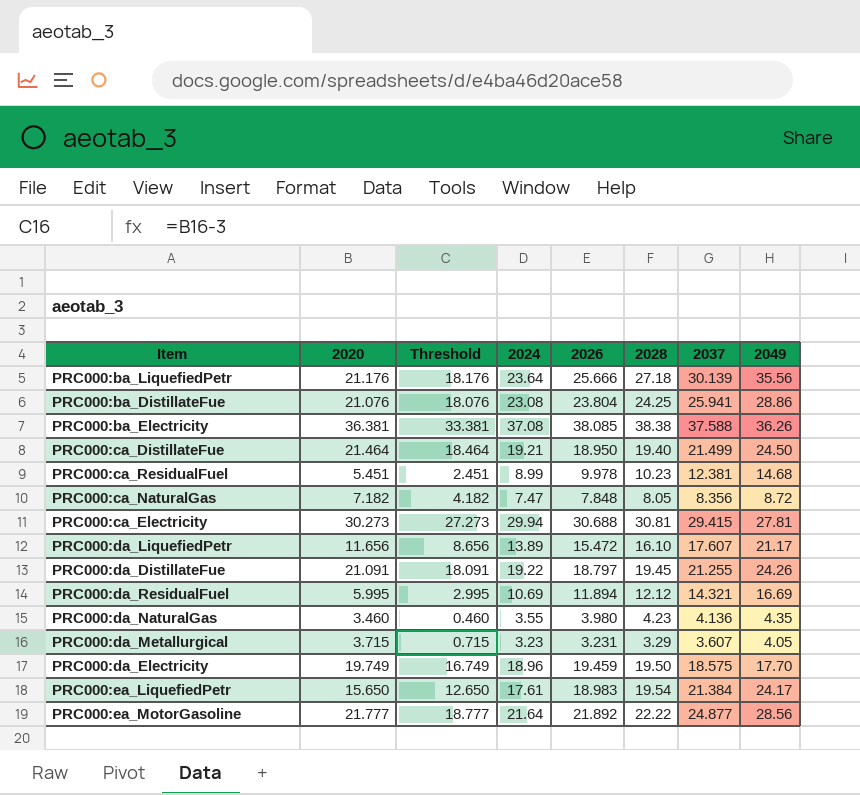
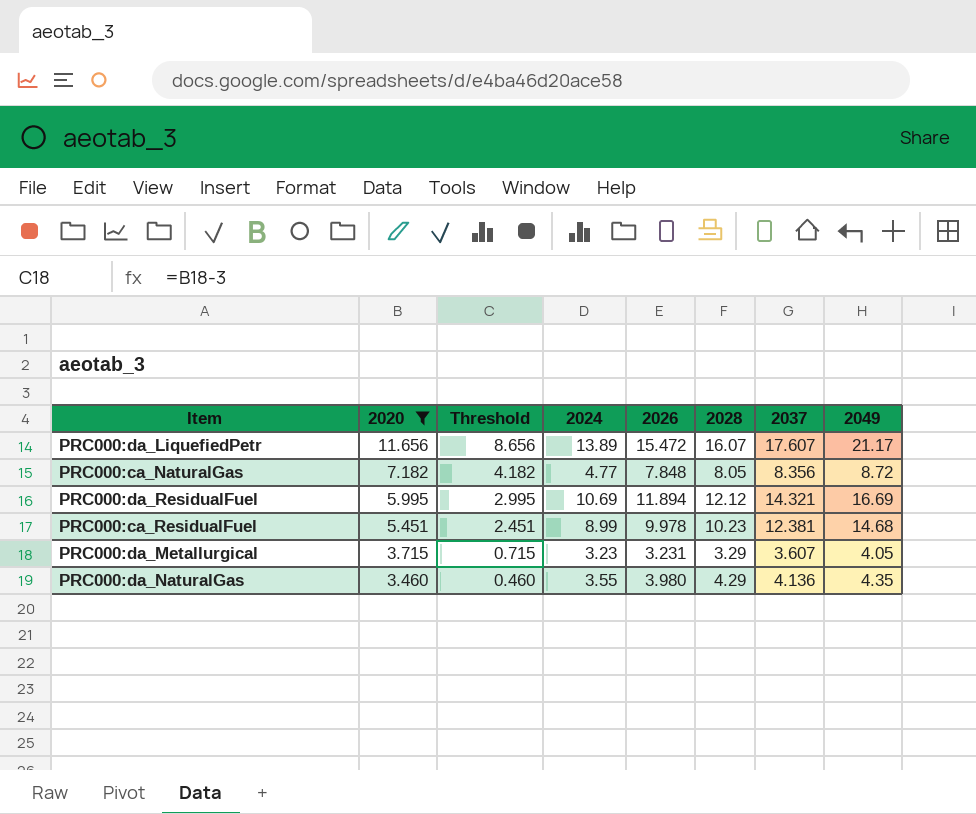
filter: none -> 2020 <= 11.656
row order: none -> 2020 descending
PRC000:da_LiquefiedPetr | 2028: 16.10 -> 16.07
PRC000:ca_NaturalGas | 2024: 7.47 -> 4.77
PRC000:da_NaturalGas | 2028: 4.23 -> 4.29

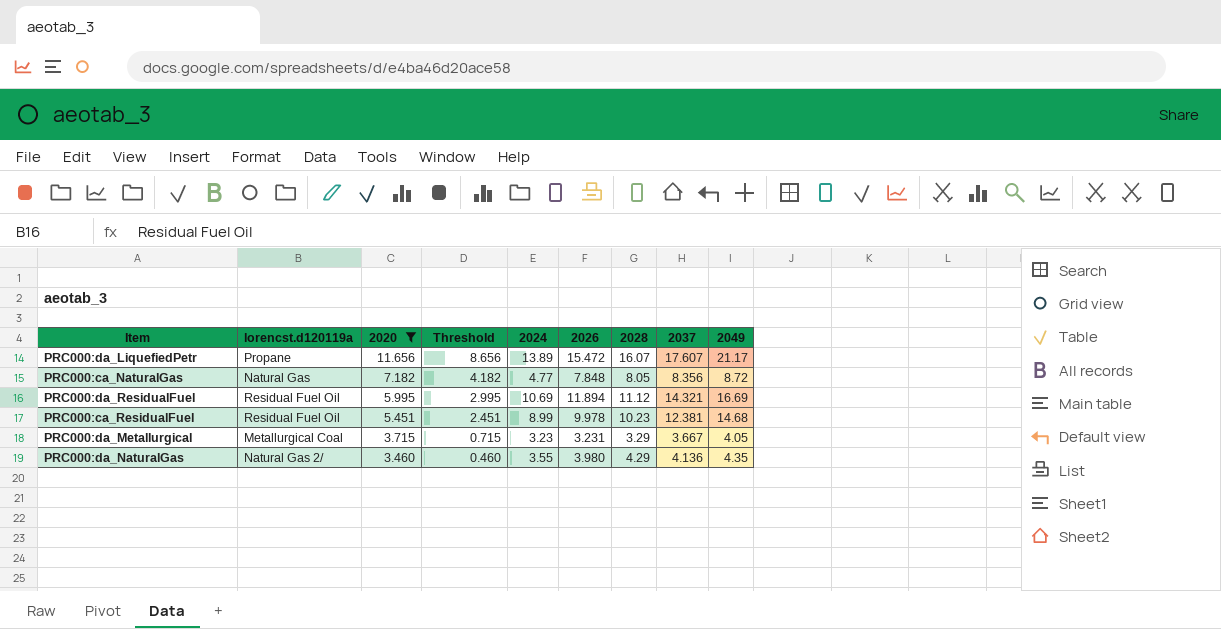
column lorencst.d120119a | position: none -> 2
PRC000:da_ResidualFuel | 2028: 12.12 -> 11.12
PRC000:da_Metallurgical | 2037: 3.607 -> 3.667

